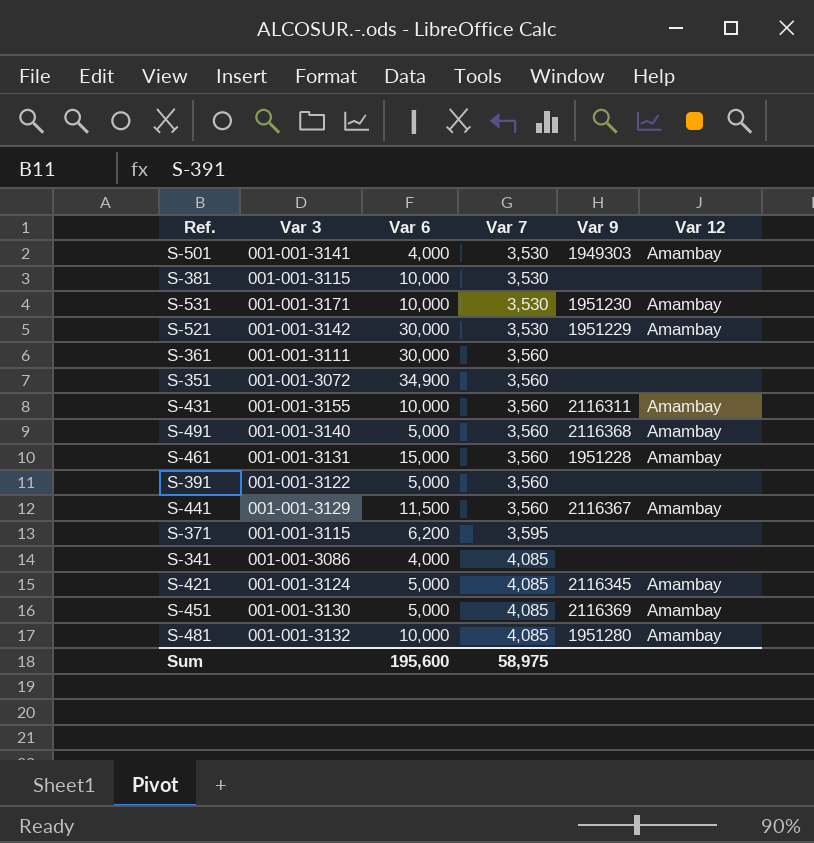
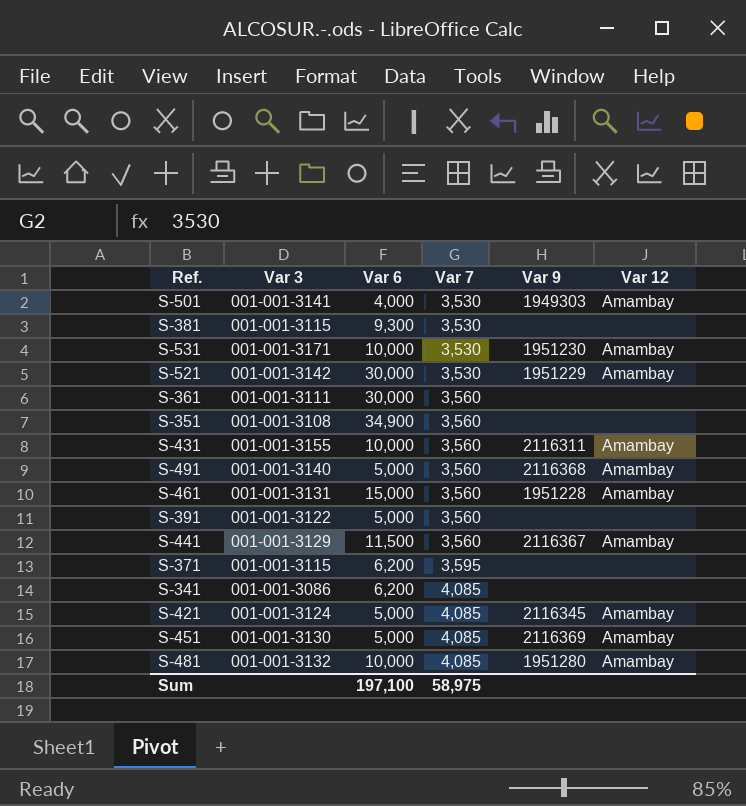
S-381 | Var 6: 10,000 -> 9,300
S-351 | Var 3: 001-001-3072 -> 001-001-3108
S-341 | Var 6: 4,000 -> 6,200
Sum | Var 6: 195,600 -> 197,100

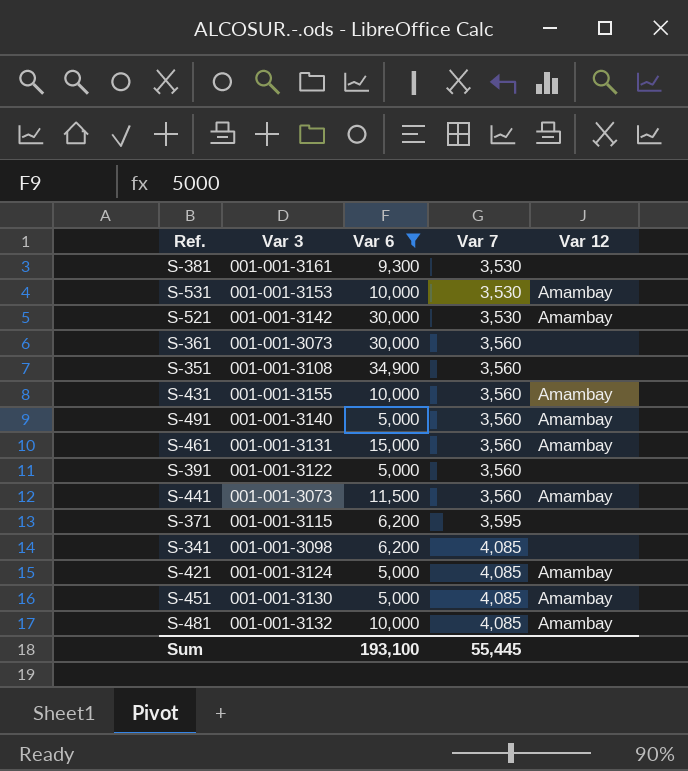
filter: none -> Var 6 != 4,000
column Var 9 | position: 5 -> none
S-381 | Var 3: 001-001-3115 -> 001-001-3161
S-531 | Var 3: 001-001-3171 -> 001-001-3153
S-361 | Var 3: 001-001-3111 -> 001-001-3073
S-441 | Var 3: 001-001-3129 -> 001-001-3073
S-341 | Var 3: 001-001-3086 -> 001-001-3098
Sum | Var 6: 197,100 -> 193,100
Sum | Var 7: 58,975 -> 55,445

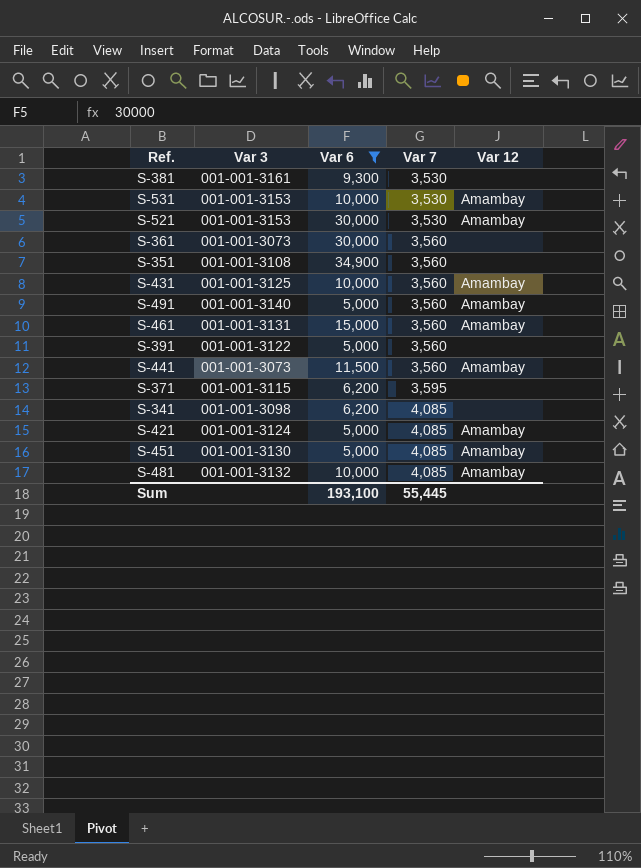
S-521 | Var 3: 001-001-3142 -> 001-001-3153
S-431 | Var 3: 001-001-3155 -> 001-001-3125

